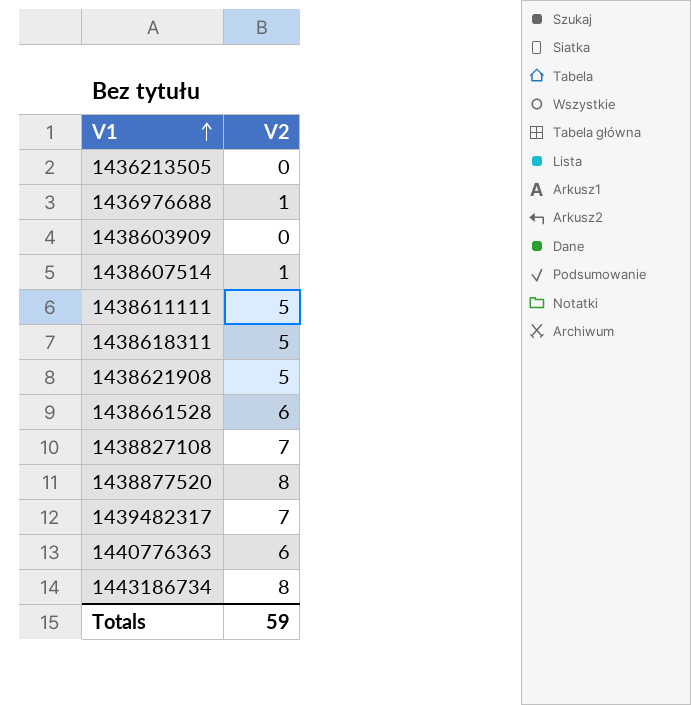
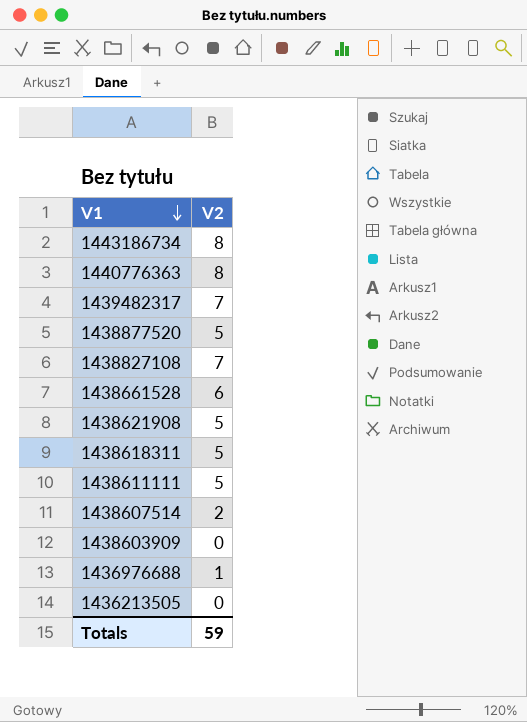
row order: V1 ascending -> V1 descending
1440776363 | V2: 6 -> 8
1438877520 | V2: 8 -> 5
1438607514 | V2: 1 -> 2

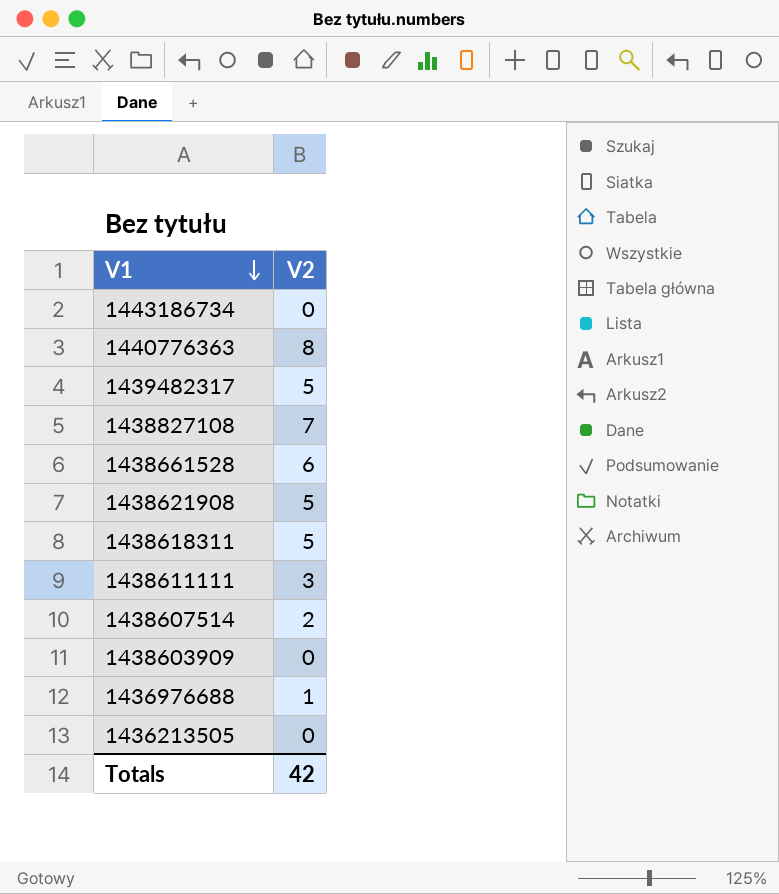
row 1438877520: 5 -> none
1443186734 | V2: 8 -> 0
1439482317 | V2: 7 -> 5
1438611111 | V2: 5 -> 3
Totals | V2: 59 -> 42

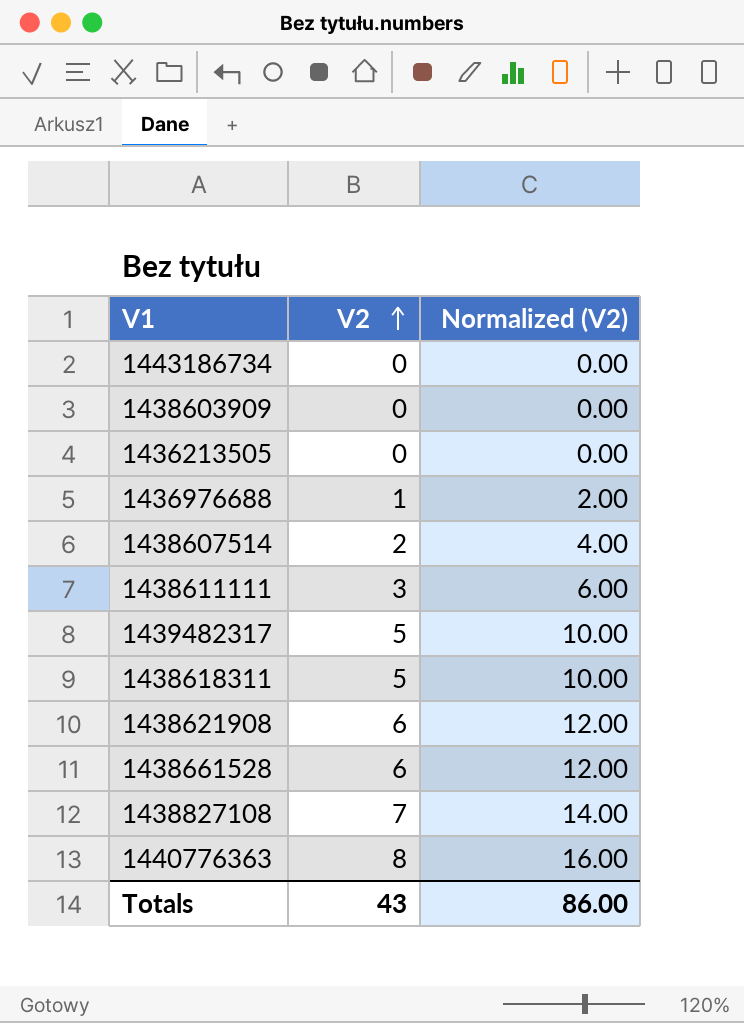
row order: V1 descending -> V2 ascending
column Normalized (V2) | formula: none -> [V2] * 2
1438621908 | V2: 5 -> 6
Totals | V2: 42 -> 43

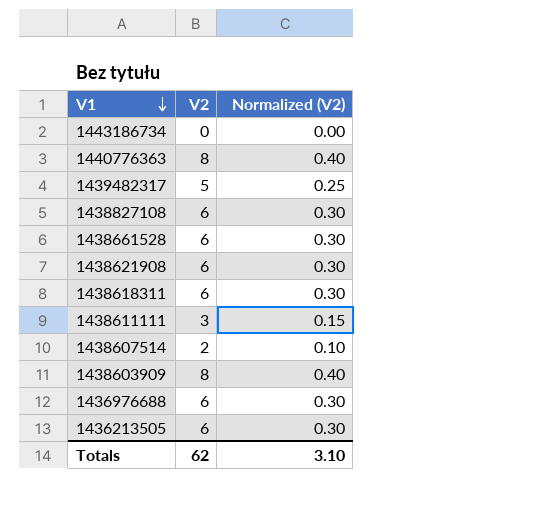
row order: V2 ascending -> V1 descending
column Normalized (V2) | formula: [V2] * 2 -> [V2] * 0.05
1438827108 | V2: 7 -> 6
1438618311 | V2: 5 -> 6
1438603909 | V2: 0 -> 8
1436976688 | V2: 1 -> 6
1436213505 | V2: 0 -> 6
Totals | V2: 43 -> 62
Totals | Normalized (V2): 86.00 -> 3.10

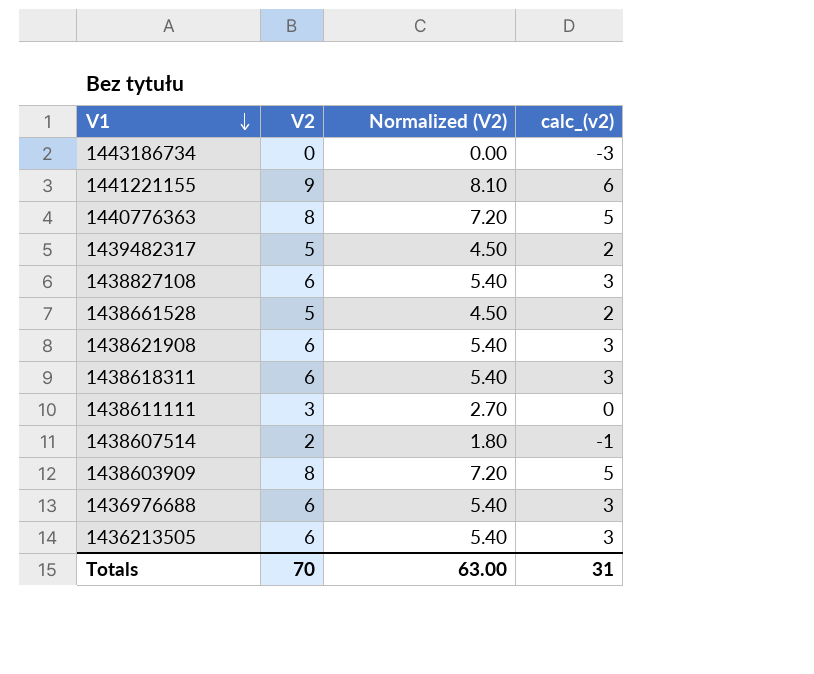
column Normalized (V2) | formula: [V2] * 0.05 -> [V2] * 0.9
column calc_(v2) | formula: none -> [V2] - 3
row 1441221155: none -> 9 | 8.10 | 6
1438661528 | V2: 6 -> 5
Totals | V2: 62 -> 70
Totals | Normalized (V2): 3.10 -> 63.00

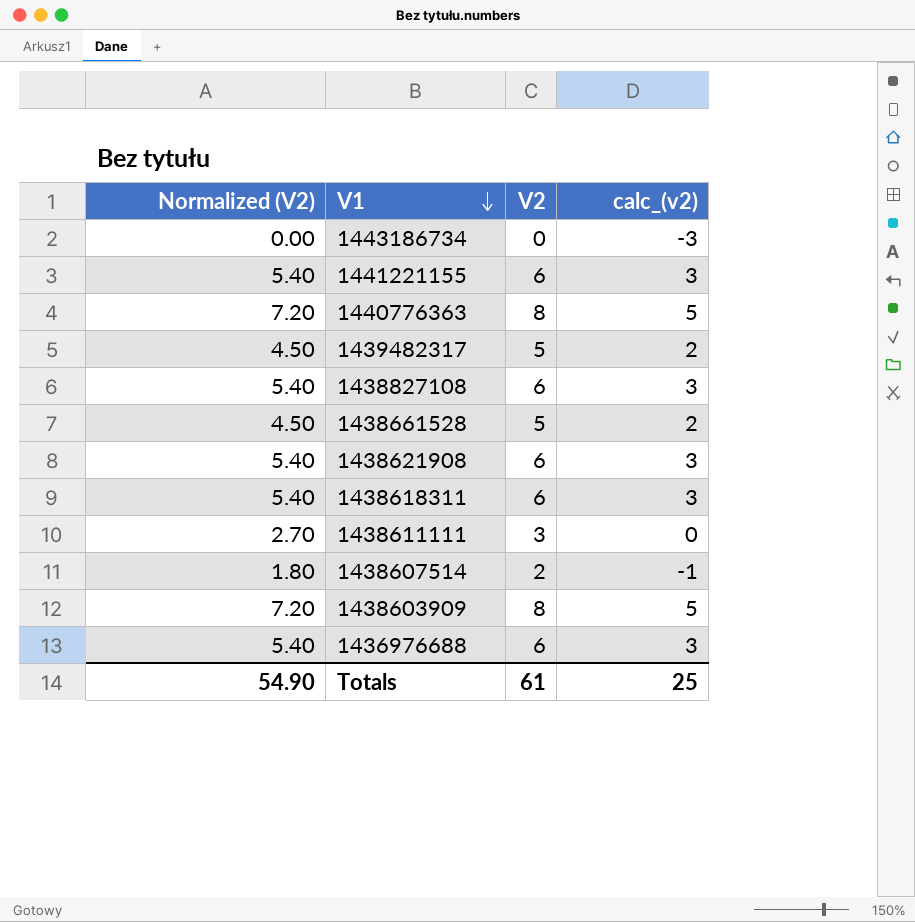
column Normalized (V2) | position: 3 -> 1
row 1436213505: 6 | 5.40 | 3 -> none
1441221155 | Normalized (V2): 8.10 -> 5.40
1441221155 | V2: 9 -> 6
1441221155 | calc_(v2): 6 -> 3
Totals | Normalized (V2): 63.00 -> 54.90
Totals | V2: 70 -> 61
Totals | calc_(v2): 31 -> 25

